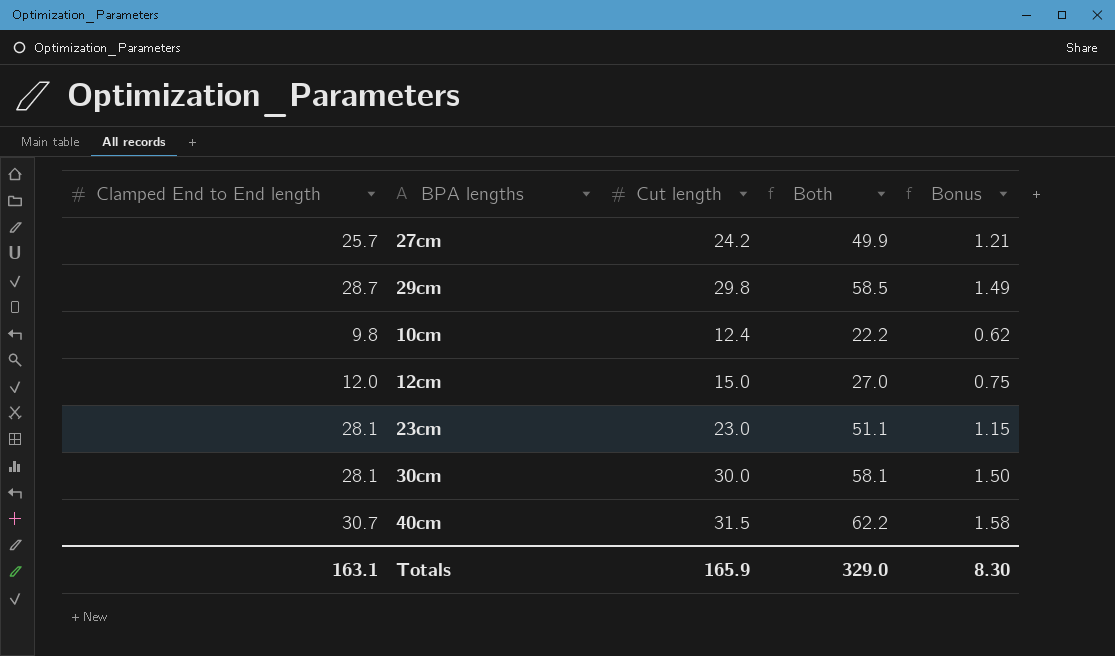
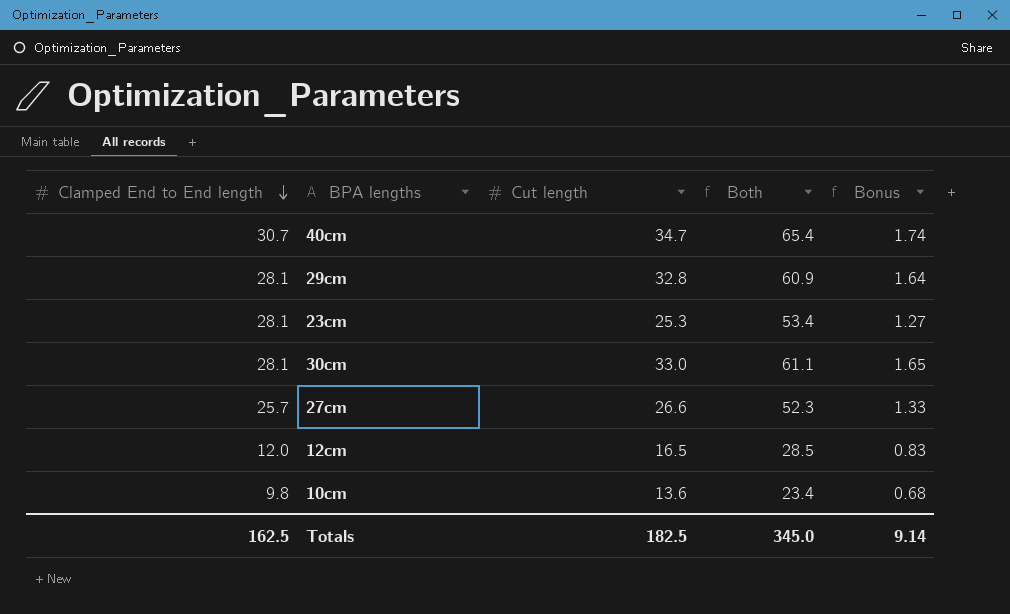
row order: none -> Clamped End to End length descending
40cm | Cut length: 31.5 -> 34.7
40cm | Both: 62.2 -> 65.4
40cm | Bonus: 1.58 -> 1.74
29cm | Clamped End to End length: 28.7 -> 28.1
29cm | Cut length: 29.8 -> 32.8
29cm | Both: 58.5 -> 60.9
29cm | Bonus: 1.49 -> 1.64
23cm | Cut length: 23.0 -> 25.3
23cm | Both: 51.1 -> 53.4
23cm | Bonus: 1.15 -> 1.27
30cm | Cut length: 30.0 -> 33.0
30cm | Both: 58.1 -> 61.1
30cm | Bonus: 1.50 -> 1.65
27cm | Cut length: 24.2 -> 26.6
27cm | Both: 49.9 -> 52.3
27cm | Bonus: 1.21 -> 1.33
12cm | Cut length: 15.0 -> 16.5
12cm | Both: 27.0 -> 28.5
12cm | Bonus: 0.75 -> 0.83
10cm | Cut length: 12.4 -> 13.6
10cm | Both: 22.2 -> 23.4
10cm | Bonus: 0.62 -> 0.68
Totals | Clamped End to End length: 163.1 -> 162.5
Totals | Cut length: 165.9 -> 182.5
Totals | Both: 329.0 -> 345.0
Totals | Bonus: 8.30 -> 9.14

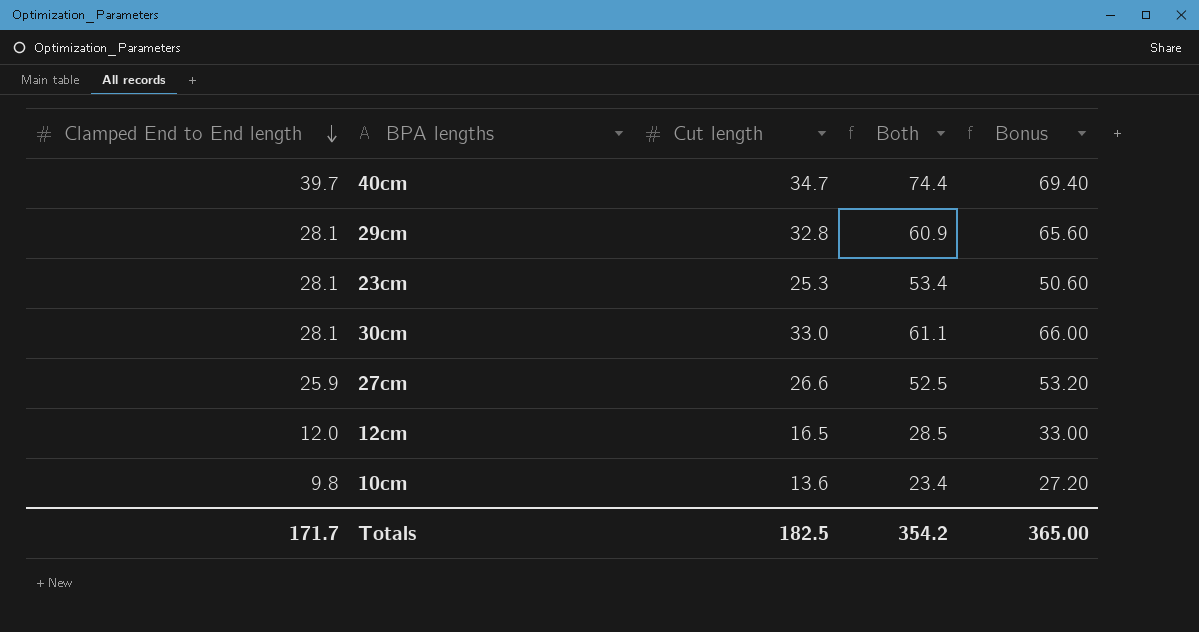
column Bonus | formula: [Cut length] * 0.05 -> [Cut length] * 2
40cm | Clamped End to End length: 30.7 -> 39.7
40cm | Both: 65.4 -> 74.4
27cm | Clamped End to End length: 25.7 -> 25.9
27cm | Both: 52.3 -> 52.5
Totals | Clamped End to End length: 162.5 -> 171.7
Totals | Both: 345.0 -> 354.2
Totals | Bonus: 9.14 -> 365.00

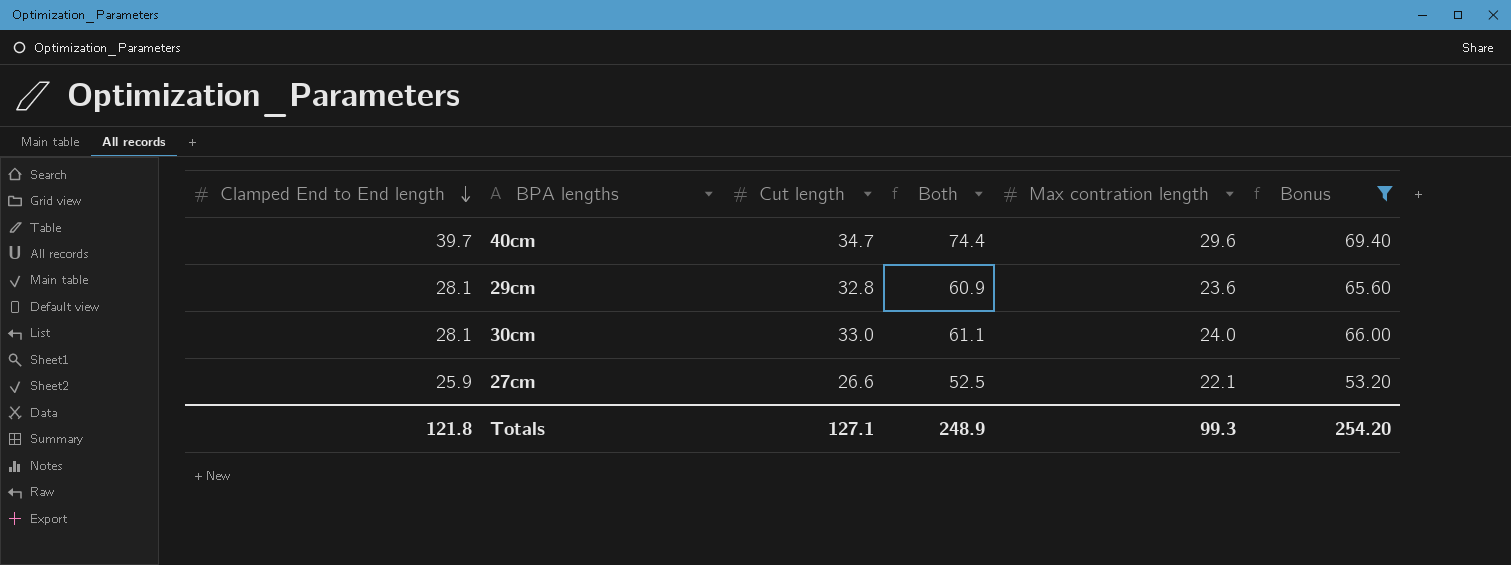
filter: none -> Bonus >= 53.20
column Max contration length | position: none -> 5
Totals | Clamped End to End length: 171.7 -> 121.8
Totals | Cut length: 182.5 -> 127.1
Totals | Both: 354.2 -> 248.9
Totals | Bonus: 365.00 -> 254.20

